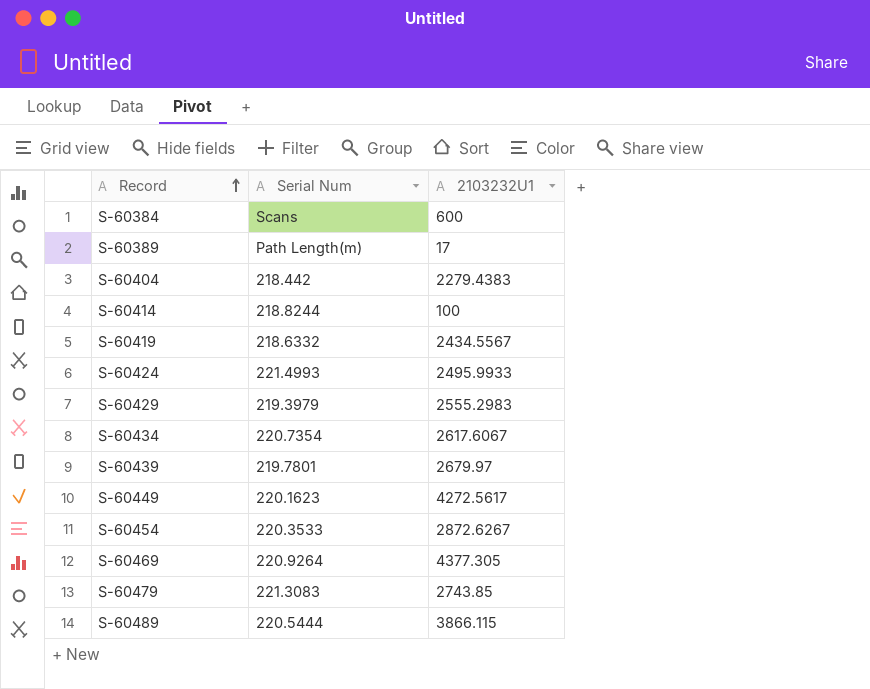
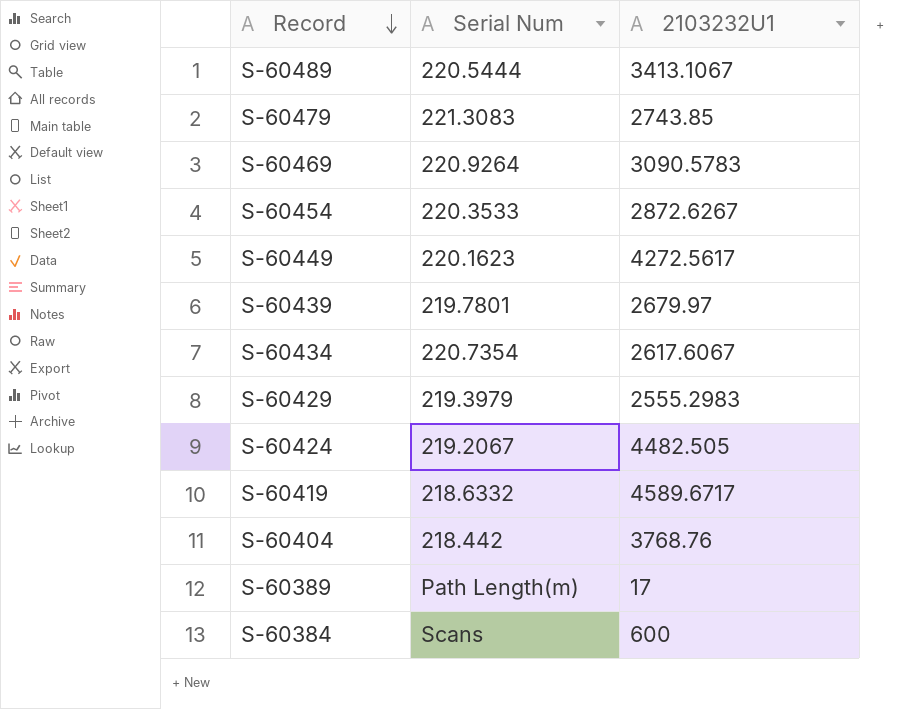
row order: Record ascending -> Record descending
row S-60414: 218.8244 | 100 -> none
S-60489 | 2103232U1: 3866.115 -> 3413.1067
S-60469 | 2103232U1: 4377.305 -> 3090.5783
S-60424 | Serial Num: 221.4993 -> 219.2067
S-60424 | 2103232U1: 2495.9933 -> 4482.505
S-60419 | 2103232U1: 2434.5567 -> 4589.6717
S-60404 | 2103232U1: 2279.4383 -> 3768.76

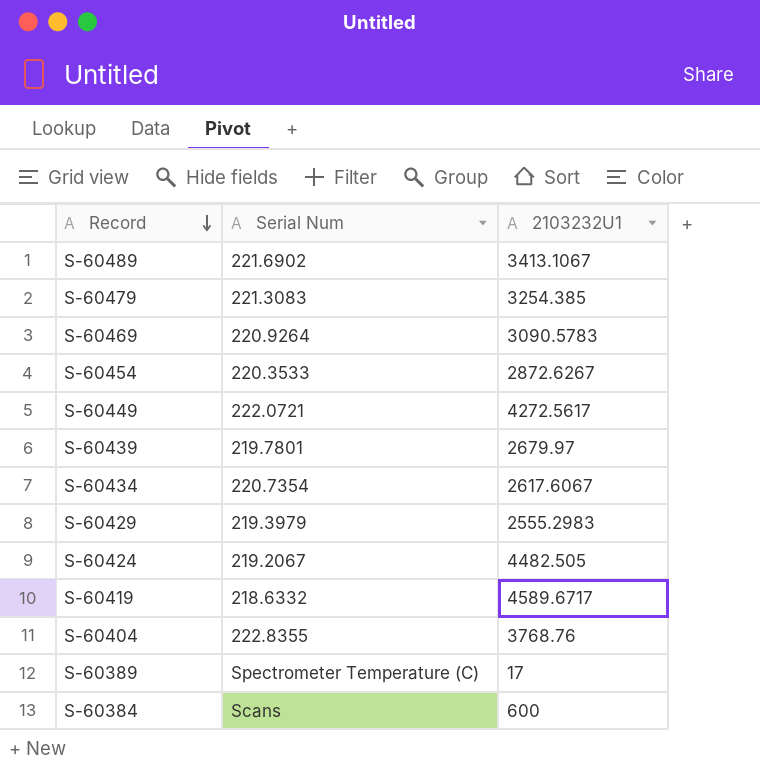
S-60489 | Serial Num: 220.5444 -> 221.6902
S-60479 | 2103232U1: 2743.85 -> 3254.385
S-60449 | Serial Num: 220.1623 -> 222.0721
S-60404 | Serial Num: 218.442 -> 222.8355
S-60389 | Serial Num: Path Length(m) -> Spectrometer Temperature (C)

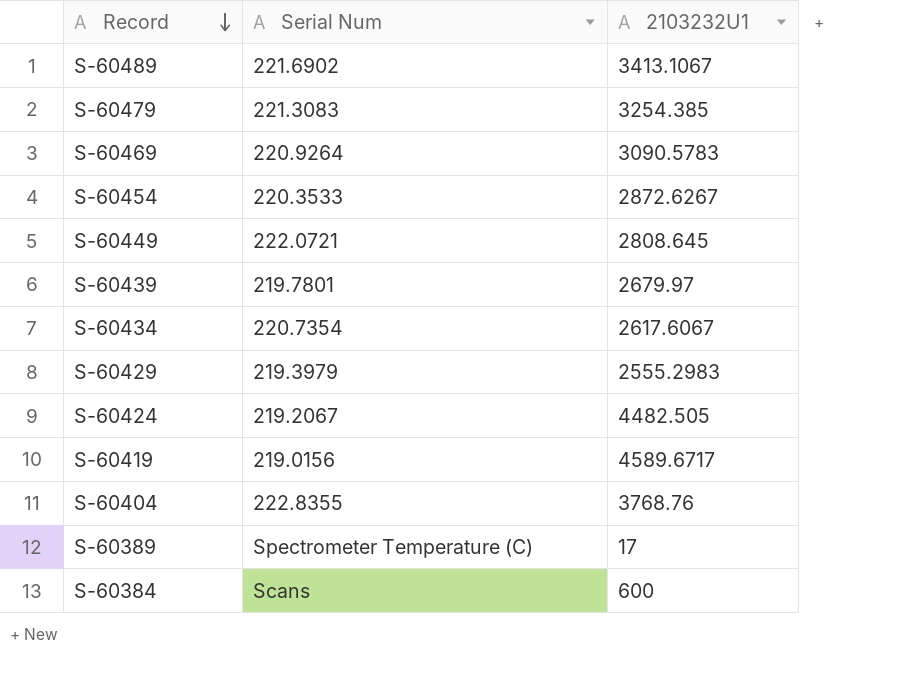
S-60449 | 2103232U1: 4272.5617 -> 2808.645
S-60419 | Serial Num: 218.6332 -> 219.0156

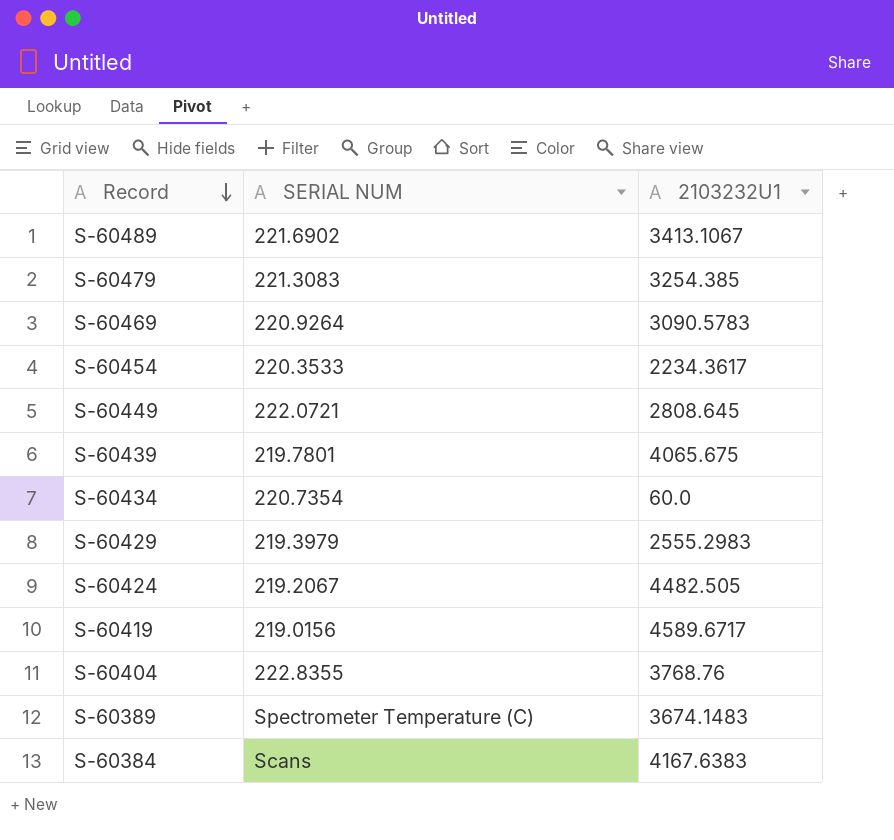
column name: Serial Num -> SERIAL NUM
S-60454 | 2103232U1: 2872.6267 -> 2234.3617
S-60439 | 2103232U1: 2679.97 -> 4065.675
S-60434 | 2103232U1: 2617.6067 -> 60.0
S-60389 | 2103232U1: 17 -> 3674.1483
S-60384 | 2103232U1: 600 -> 4167.6383

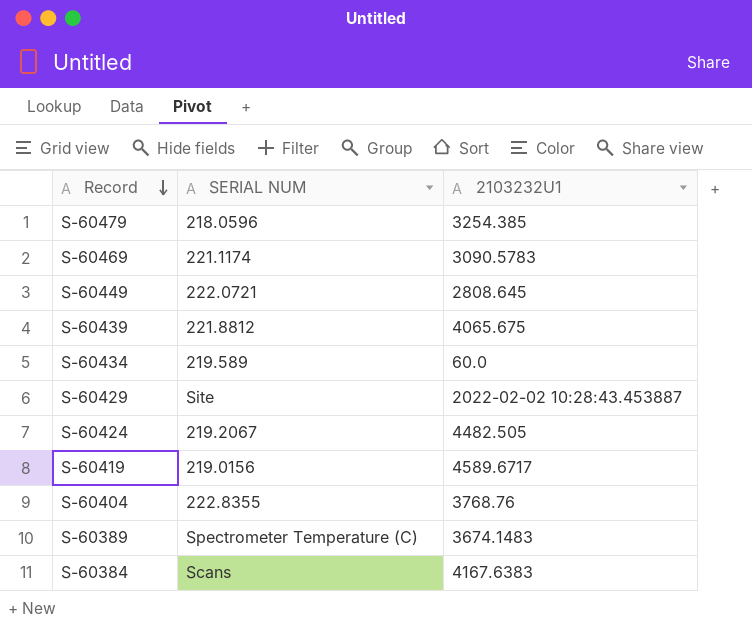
row S-60489: 221.6902 | 3413.1067 -> none
row S-60454: 220.3533 | 2234.3617 -> none
S-60479 | SERIAL NUM: 221.3083 -> 218.0596
S-60469 | SERIAL NUM: 220.9264 -> 221.1174
S-60439 | SERIAL NUM: 219.7801 -> 221.8812
S-60434 | SERIAL NUM: 220.7354 -> 219.589
S-60429 | SERIAL NUM: 219.3979 -> Site
S-60429 | 2103232U1: 2555.2983 -> 2022-02-02 10:28:43.453887

